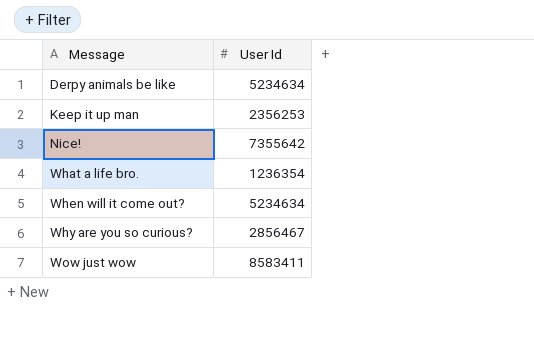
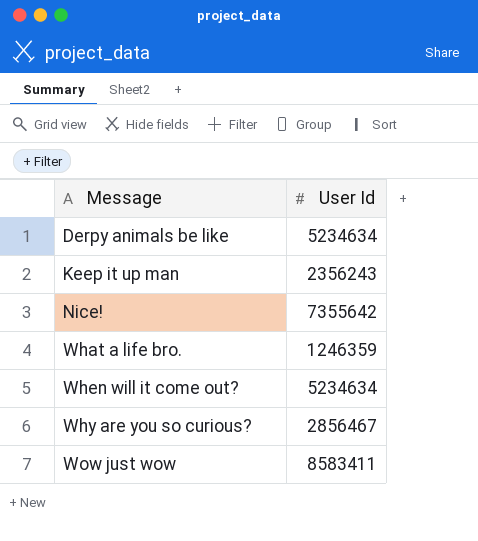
Keep it up man | User Id: 2356253 -> 2356243
What a life bro. | User Id: 1236354 -> 1246359

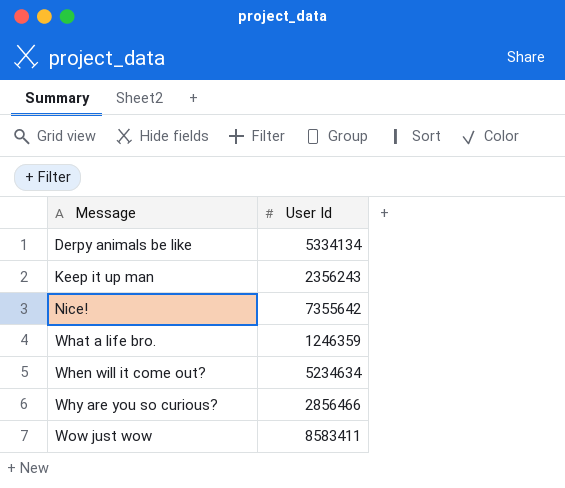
Derpy animals be like | User Id: 5234634 -> 5334134
Why are you so curious? | User Id: 2856467 -> 2856466

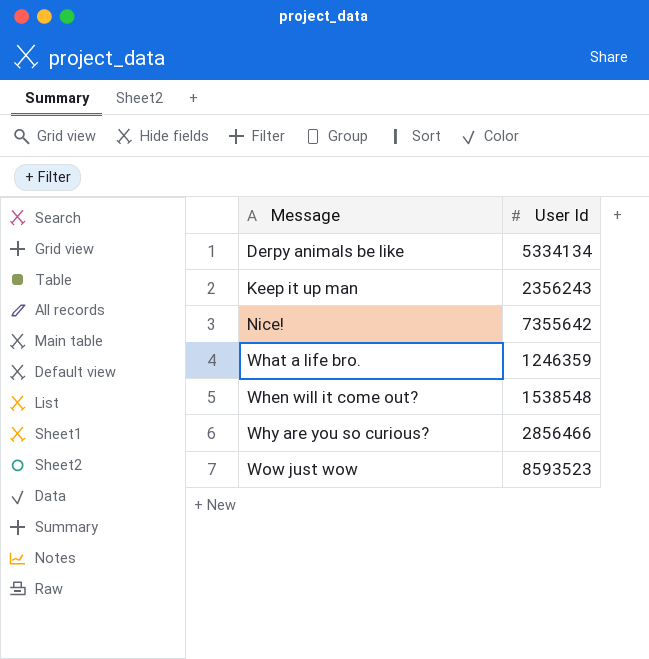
When will it come out? | User Id: 5234634 -> 1538548
Wow just wow | User Id: 8583411 -> 8593523

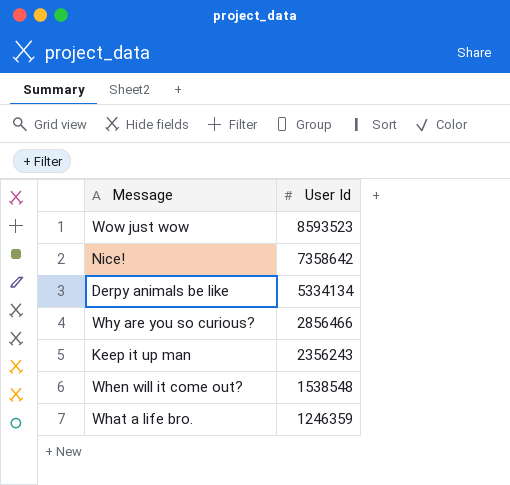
row order: Message ascending -> User Id descending
Nice! | User Id: 7355642 -> 7358642

